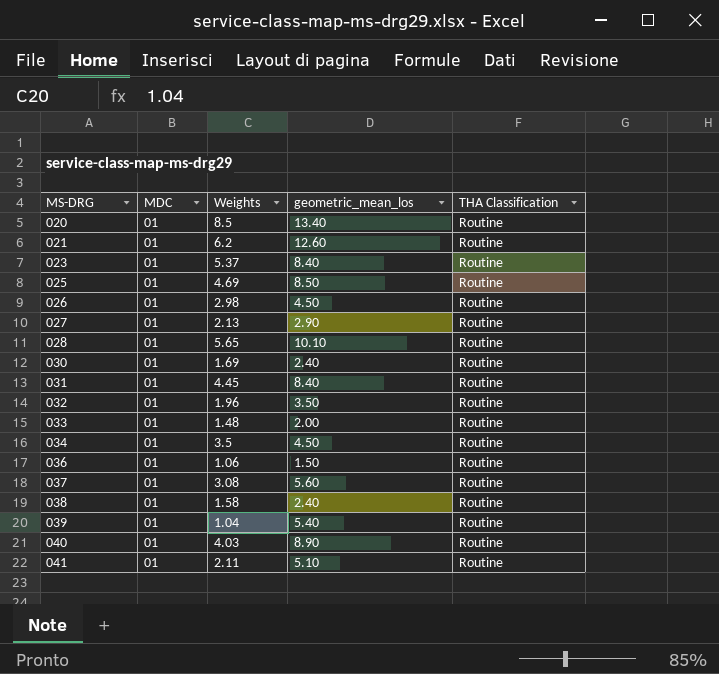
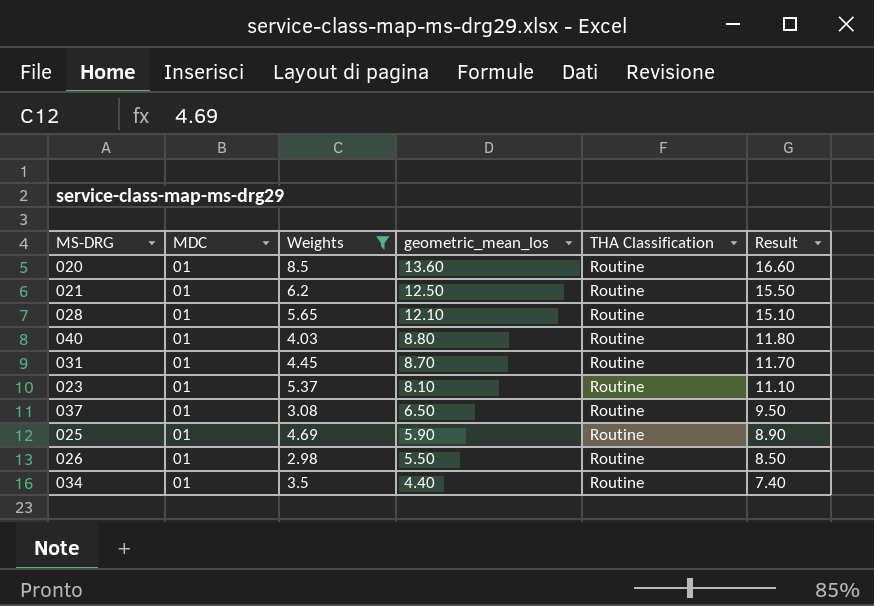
filter: none -> Weights >= 2.98
row order: MS-DRG ascending -> geometric_mean_los descending
column Result | formula: none -> [geometric_mean_los] + 3
020 | geometric_mean_los: 13.40 -> 13.60
021 | geometric_mean_los: 12.60 -> 12.50
028 | geometric_mean_los: 10.10 -> 12.10
040 | geometric_mean_los: 8.90 -> 8.80
031 | geometric_mean_los: 8.40 -> 8.70
023 | geometric_mean_los: 8.40 -> 8.10
037 | geometric_mean_los: 5.60 -> 6.50
025 | geometric_mean_los: 8.50 -> 5.90
026 | geometric_mean_los: 4.50 -> 5.50
034 | geometric_mean_los: 4.50 -> 4.40

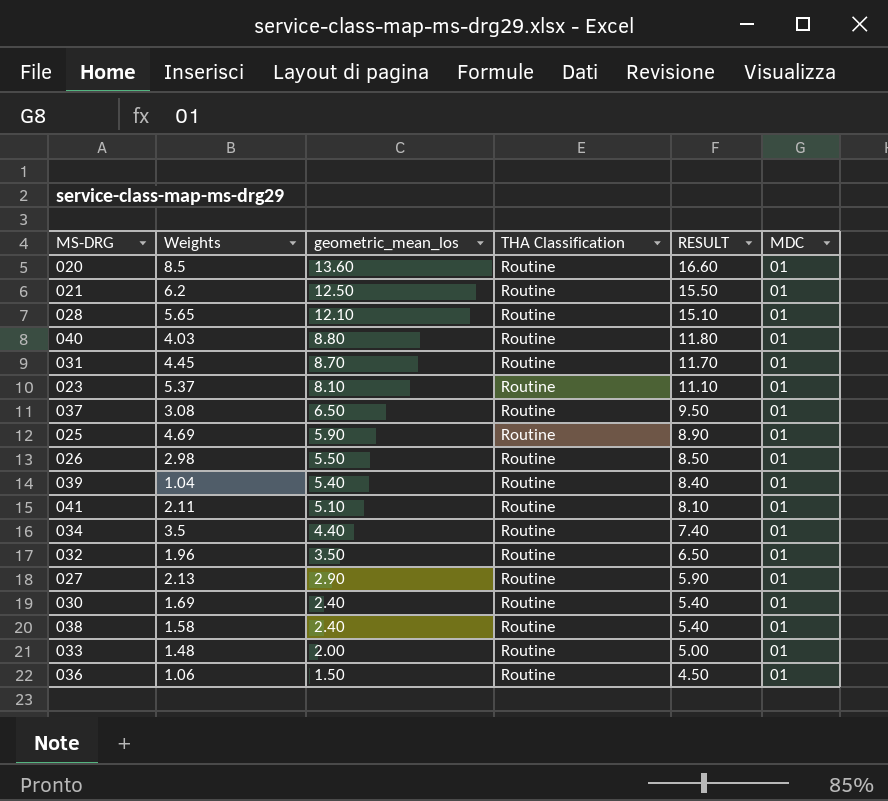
filter: Weights >= 2.98 -> none
column name: Result -> RESULT
column MDC | position: 2 -> 6

